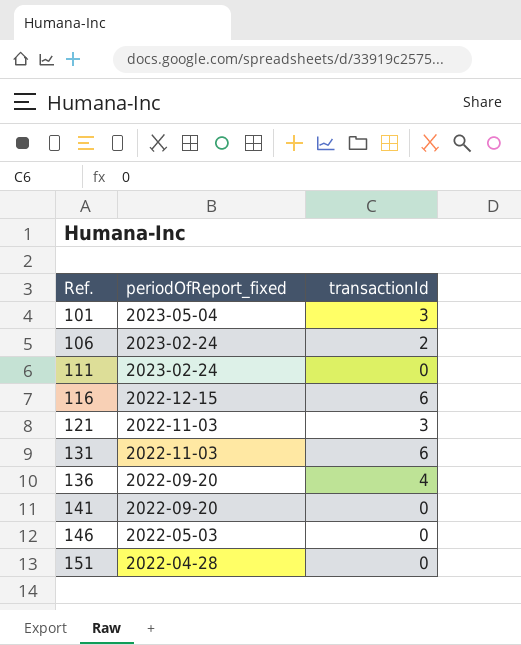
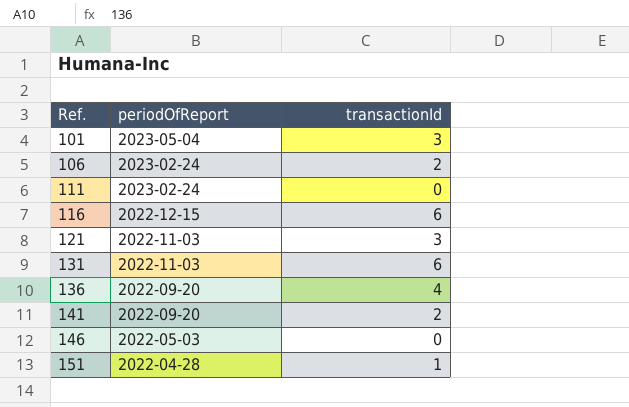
column name: periodOfReport_fixed -> periodOfReport
141 | transactionId: 0 -> 2
151 | transactionId: 0 -> 1

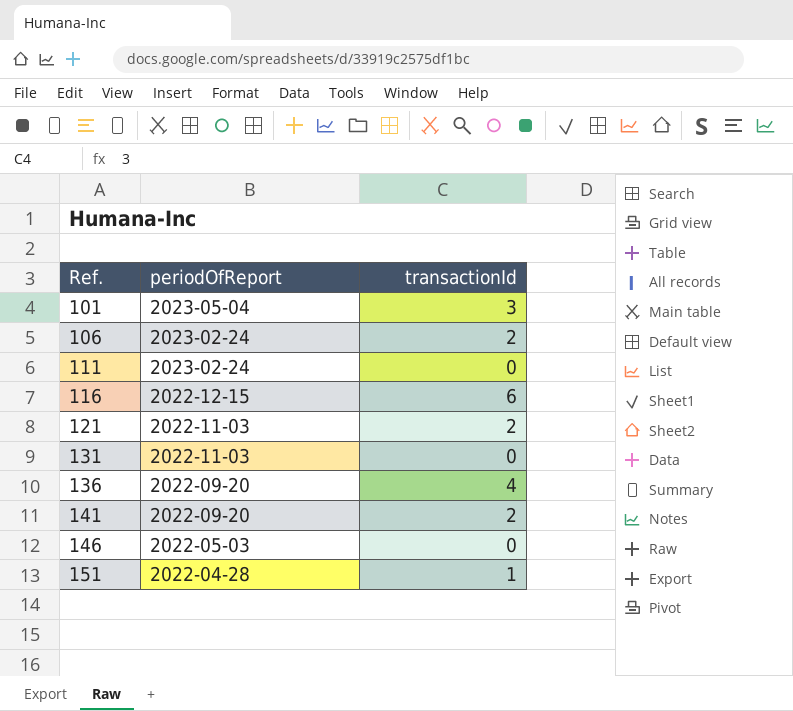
121 | transactionId: 3 -> 2
131 | transactionId: 6 -> 0

